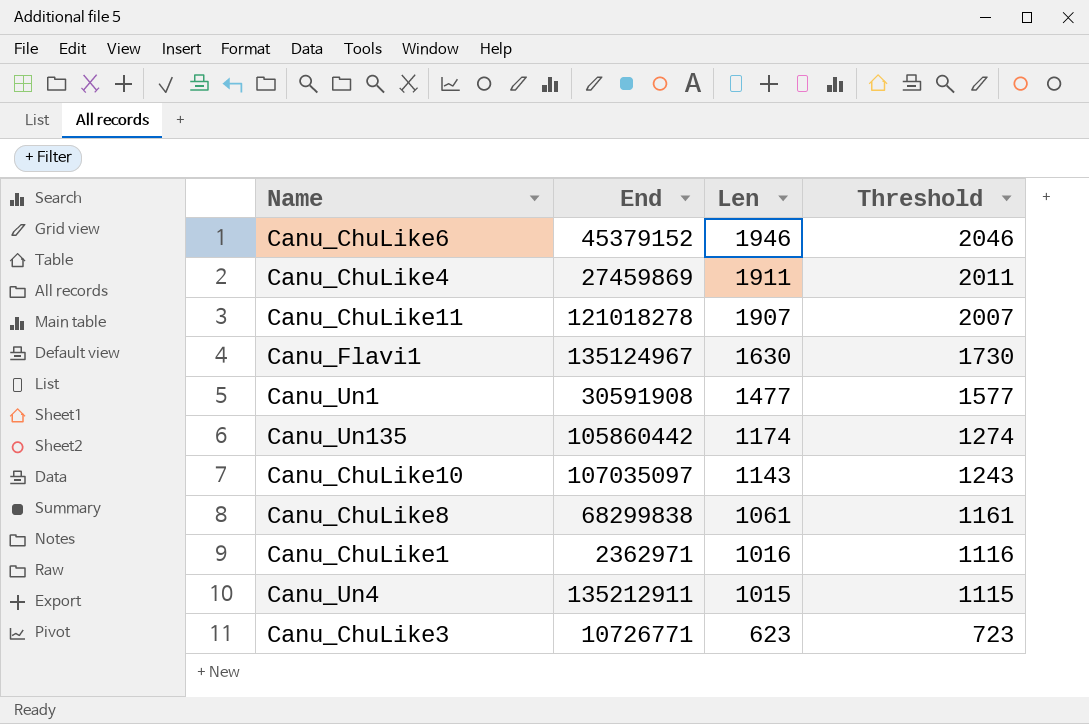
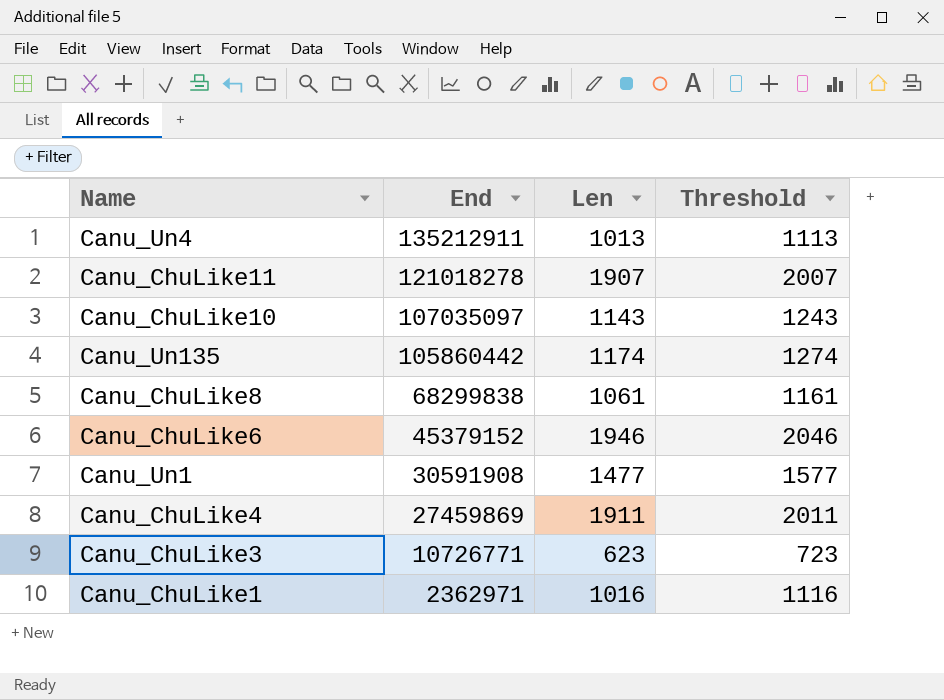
row order: Len descending -> End descending
row Canu_Flavi1: 135124967 | 1630 | 1730 -> none
Canu_Un4 | Len: 1015 -> 1013
Canu_Un4 | Threshold: 1115 -> 1113

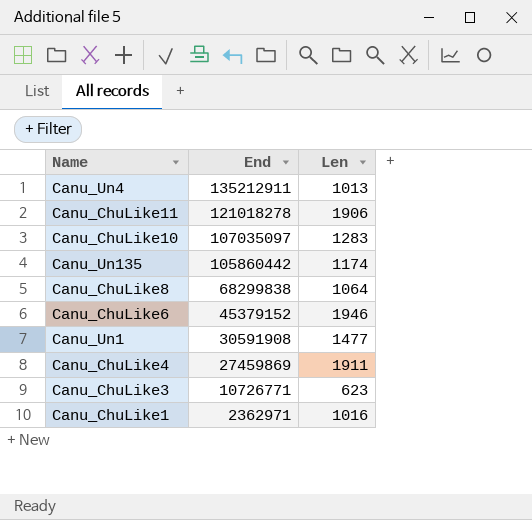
column Threshold | formula: [Len] + 100 -> none
Canu_ChuLike11 | Len: 1907 -> 1906
Canu_ChuLike10 | Len: 1143 -> 1283
Canu_ChuLike8 | Len: 1061 -> 1064

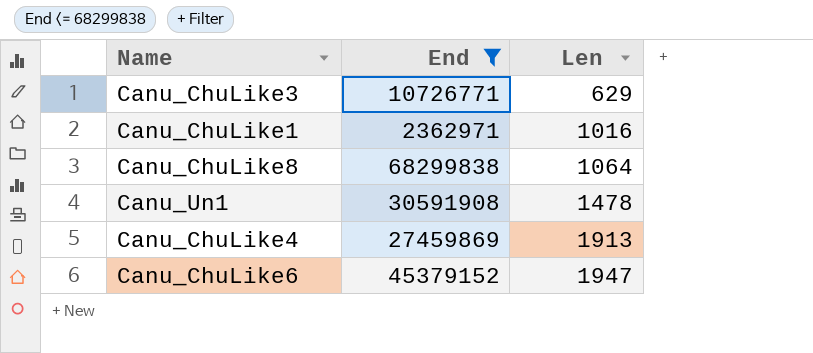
filter: none -> End <= 68299838
row order: End descending -> Len ascending
Canu_ChuLike3 | Len: 623 -> 629
Canu_Un1 | Len: 1477 -> 1478
Canu_ChuLike4 | Len: 1911 -> 1913
Canu_ChuLike6 | Len: 1946 -> 1947

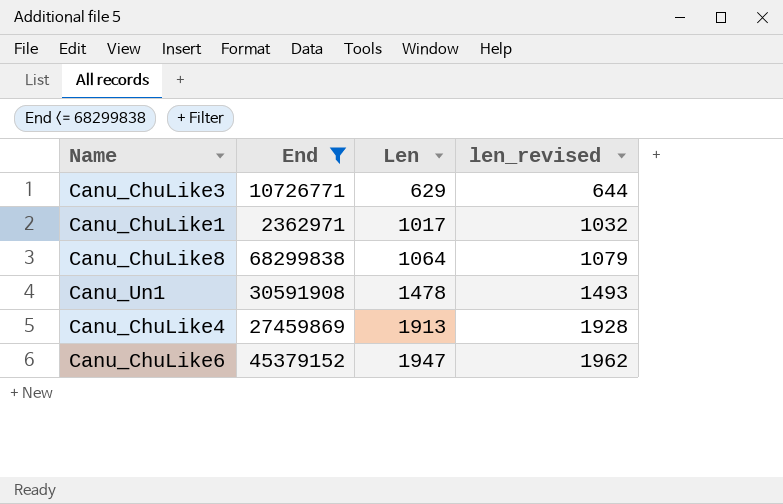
column len_revised | formula: none -> [Len] + 15
Canu_ChuLike1 | Len: 1016 -> 1017

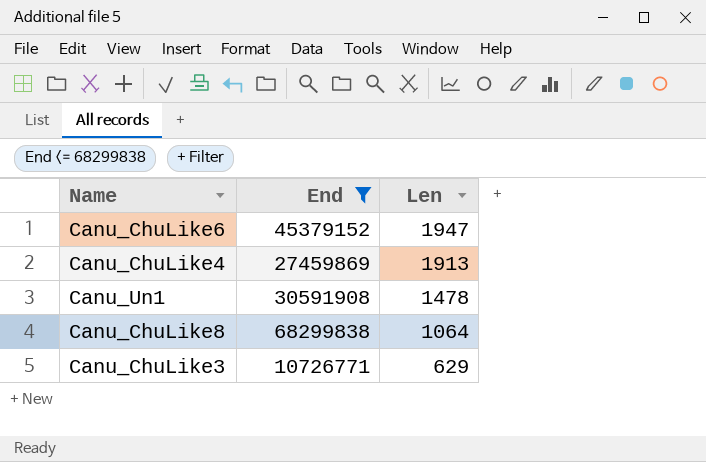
row order: Len ascending -> Len descending
column len_revised | formula: [Len] + 15 -> none
row Canu_ChuLike1: 2362971 | 1017 | 1032 -> none

